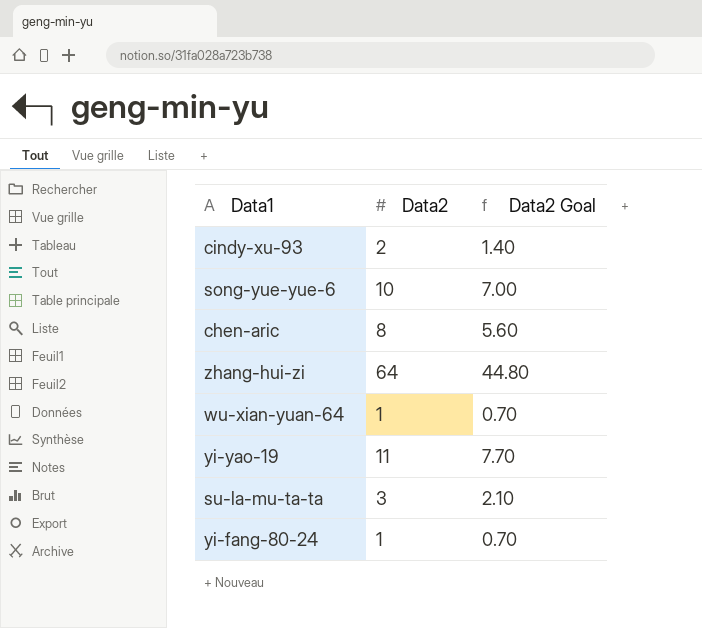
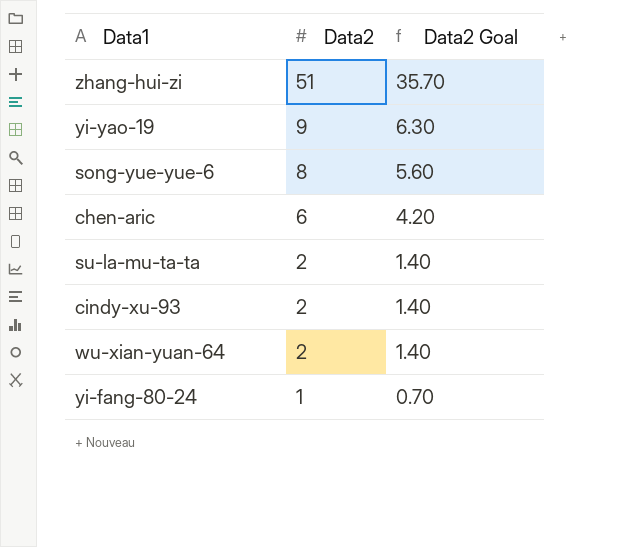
row order: none -> Data2 descending
zhang-hui-zi | Data2: 64 -> 51
zhang-hui-zi | Data2 Goal: 44.80 -> 35.70
yi-yao-19 | Data2: 11 -> 9
yi-yao-19 | Data2 Goal: 7.70 -> 6.30
song-yue-yue-6 | Data2: 10 -> 8
song-yue-yue-6 | Data2 Goal: 7.00 -> 5.60
chen-aric | Data2: 8 -> 6
chen-aric | Data2 Goal: 5.60 -> 4.20
su-la-mu-ta-ta | Data2: 3 -> 2
su-la-mu-ta-ta | Data2 Goal: 2.10 -> 1.40
wu-xian-yuan-64 | Data2: 1 -> 2
wu-xian-yuan-64 | Data2 Goal: 0.70 -> 1.40

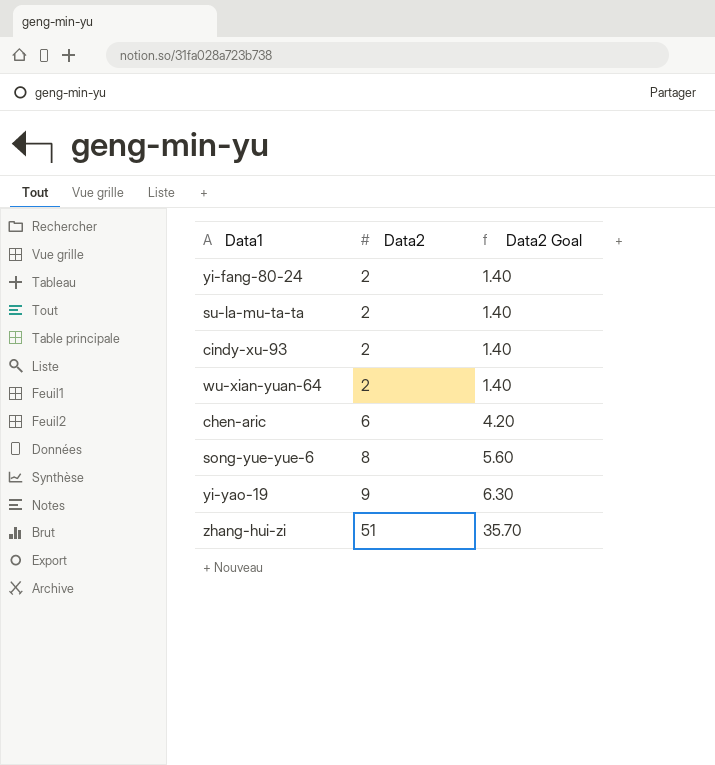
row order: Data2 descending -> Data2 ascending
yi-fang-80-24 | Data2: 1 -> 2
yi-fang-80-24 | Data2 Goal: 0.70 -> 1.40

